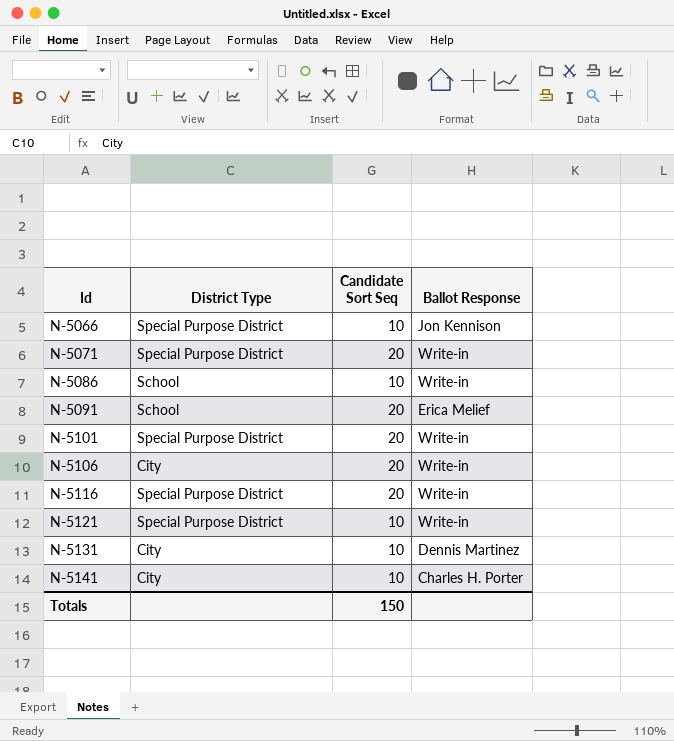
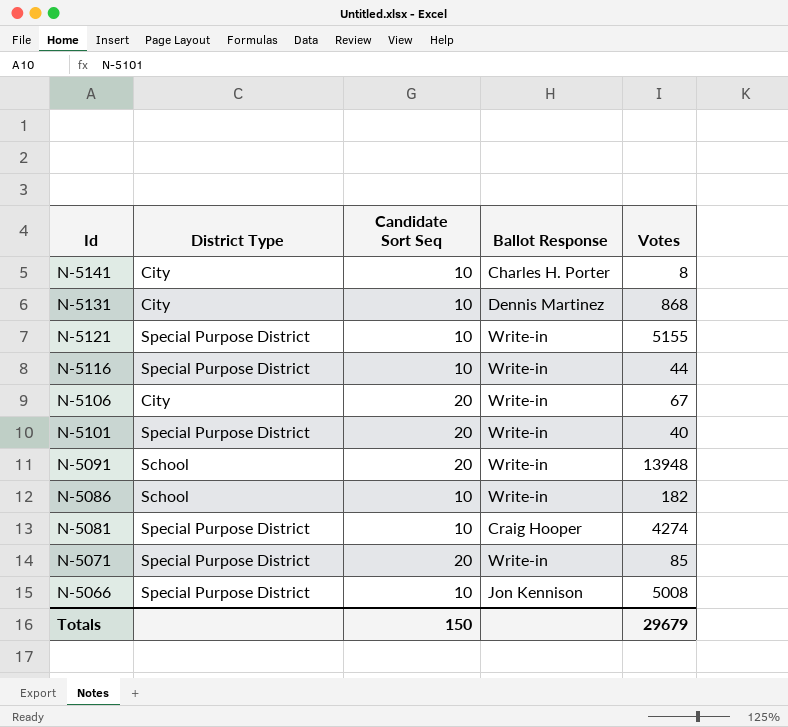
row order: Id ascending -> Id descending
column Votes | position: none -> 5
N-5116 | Candidate Sort Seq: 20 -> 10
N-5091 | Ballot Response: Erica Melief -> Write-in
row N-5081: none -> Special Purpose District | 10 | Craig Hooper | 4274

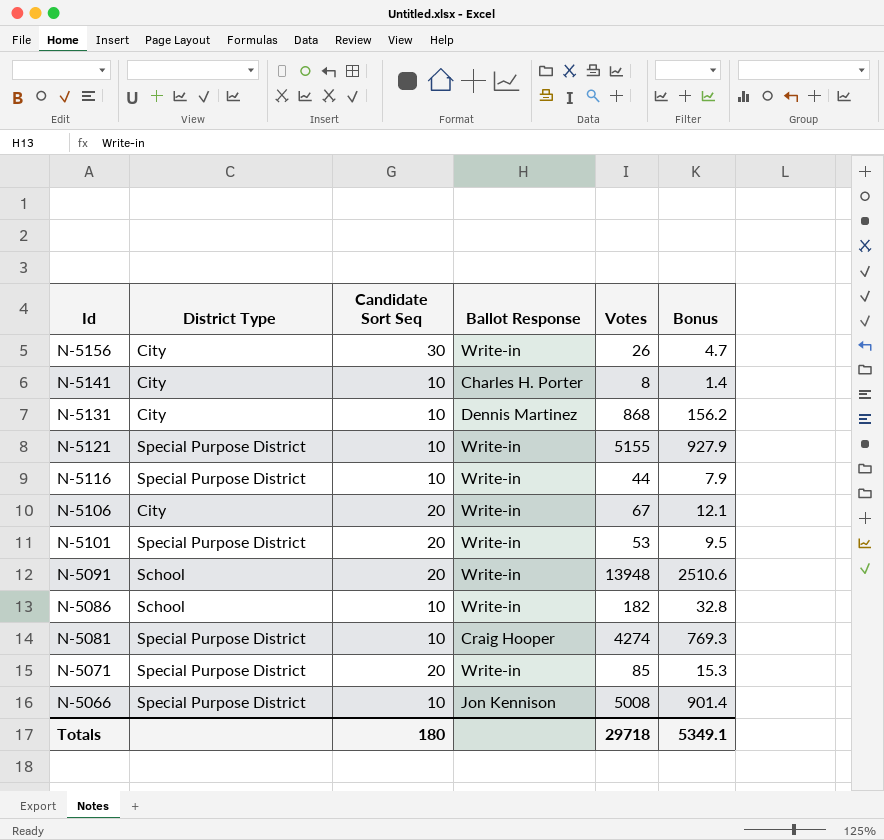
column Bonus | formula: none -> [Votes] * 0.18
row N-5156: none -> City | 30 | Write-in | 26 | 4.7
N-5101 | Votes: 40 -> 53
Totals | Candidate Sort Seq: 150 -> 180
Totals | Votes: 29679 -> 29718

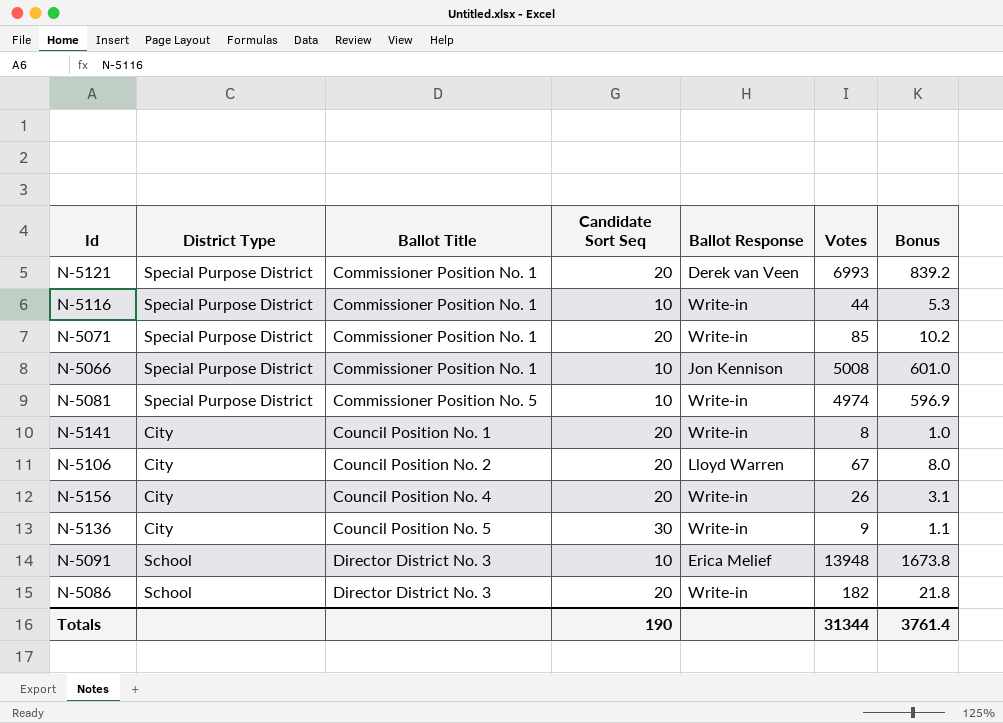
row order: Id descending -> Ballot Title ascending
column Ballot Title | position: none -> 3
column Bonus | formula: [Votes] * 0.18 -> [Votes] * 0.12
row N-5131: City | 10 | Dennis Martinez | 868 | 156.2 -> none
row N-5101: Special Purpose District | 20 | Write-in | 53 | 9.5 -> none
N-5121 | Candidate Sort Seq: 10 -> 20
N-5121 | Ballot Response: Write-in -> Derek van Veen
N-5121 | Votes: 5155 -> 6993
N-5081 | Ballot Response: Craig Hooper -> Write-in
N-5081 | Votes: 4274 -> 4974
N-5141 | Candidate Sort Seq: 10 -> 20
N-5141 | Ballot Response: Charles H. Porter -> Write-in
N-5106 | Ballot Response: Write-in -> Lloyd Warren
N-5156 | Candidate Sort Seq: 30 -> 20
row N-5136: none -> City | Council Position No. 5 | 30 | Write-in | 9 | 1.1
N-5091 | Candidate Sort Seq: 20 -> 10
N-5091 | Ballot Response: Write-in -> Erica Melief
N-5086 | Candidate Sort Seq: 10 -> 20
Totals | Candidate Sort Seq: 180 -> 190
Totals | Votes: 29718 -> 31344
Totals | Bonus: 5349.1 -> 3761.4

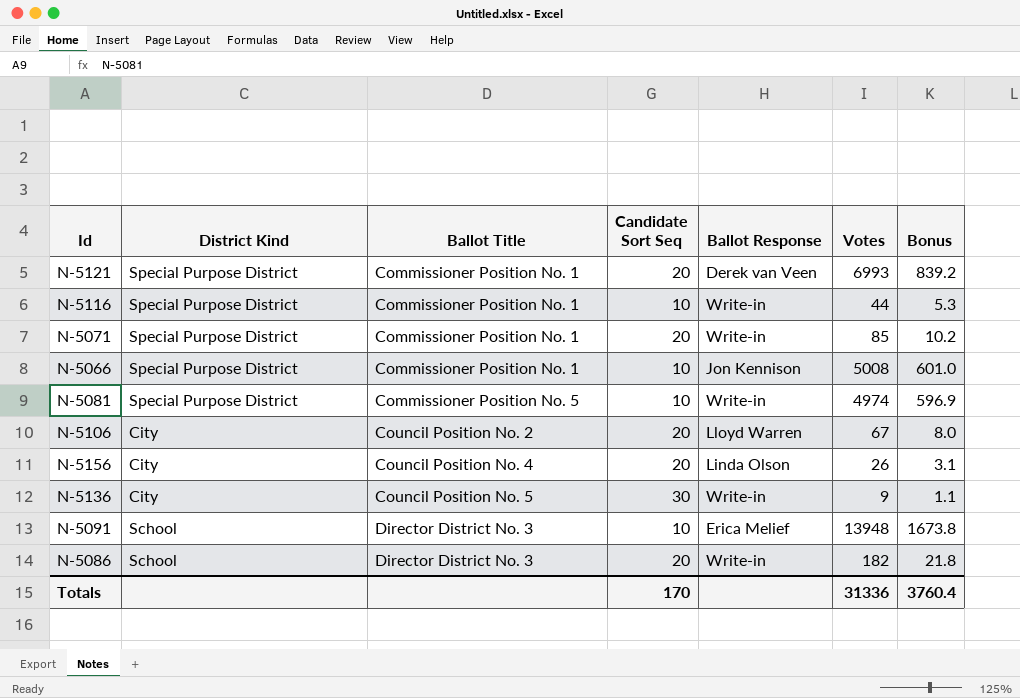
column name: District Type -> District Kind
row N-5141: City | Council Position No. 1 | 20 | Write-in | 8 | 1.0 -> none
N-5156 | Ballot Response: Write-in -> Linda Olson
Totals | Candidate Sort Seq: 190 -> 170
Totals | Votes: 31344 -> 31336
Totals | Bonus: 3761.4 -> 3760.4

